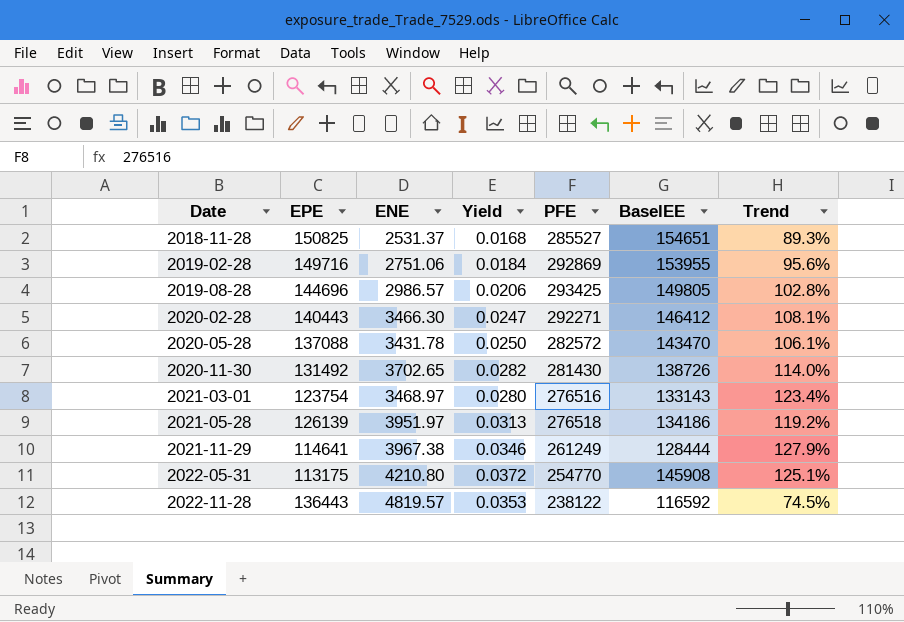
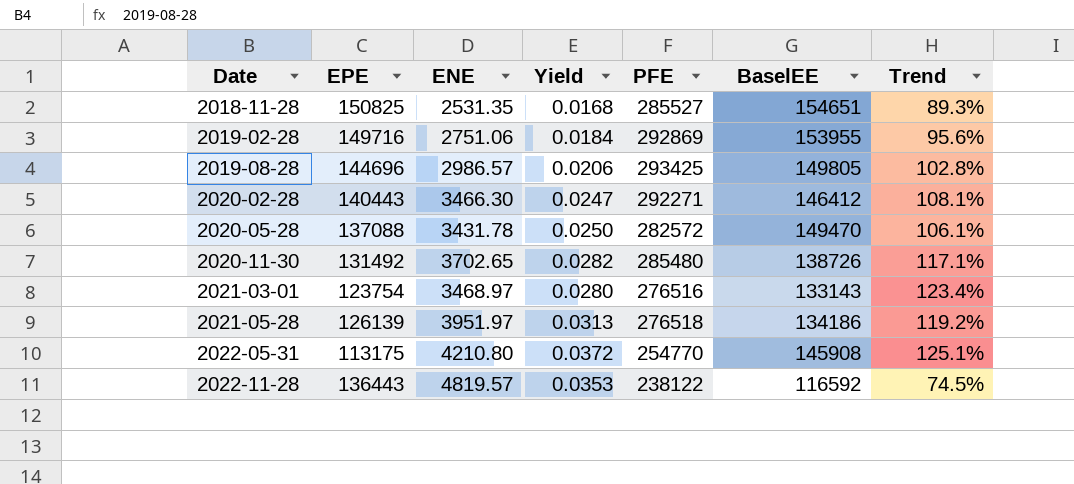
row 2021-11-29: 114641 | 3967.38 | 0.0346 | 261249 | 128444 | 127.9% -> none
2018-11-28 | ENE: 2531.37 -> 2531.35
2020-05-28 | BaselEE: 143470 -> 149470
2020-11-30 | PFE: 281430 -> 285480
2020-11-30 | Trend: 114.0% -> 117.1%

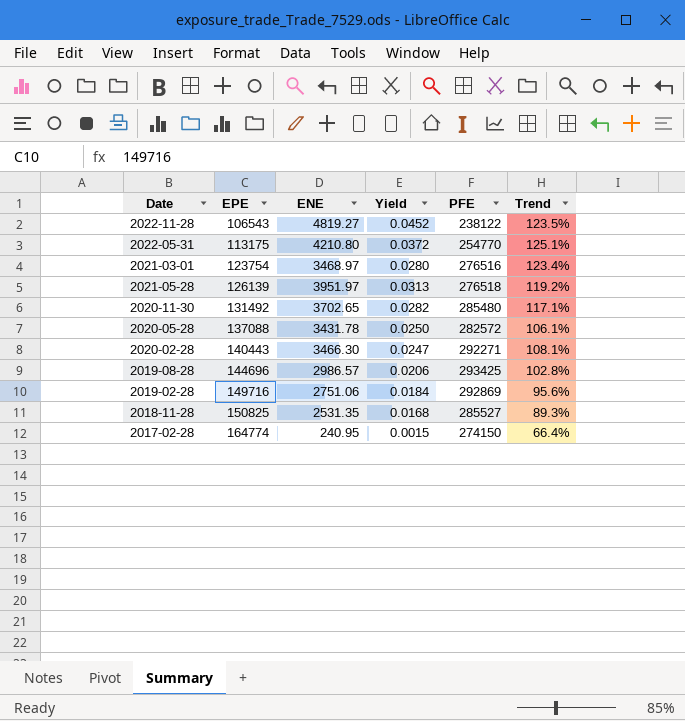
row order: Date ascending -> EPE ascending
column BaselEE | position: 6 -> none
2022-11-28 | EPE: 136443 -> 106543
2022-11-28 | ENE: 4819.57 -> 4819.27
2022-11-28 | Yield: 0.0353 -> 0.0452
2022-11-28 | Trend: 74.5% -> 123.5%
row 2017-02-28: none -> 164774 | 240.95 | 0.0015 | 274150 | 66.4%

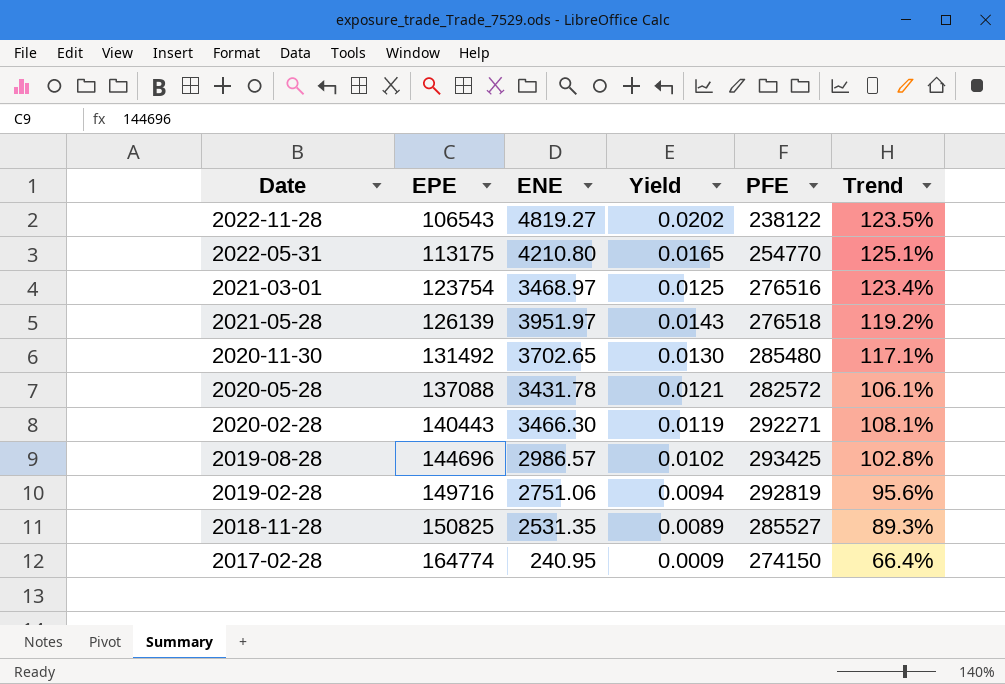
column Yield | formula: [ENE] / [EPE] -> [ENE] / [PFE]
2019-02-28 | PFE: 292869 -> 292819

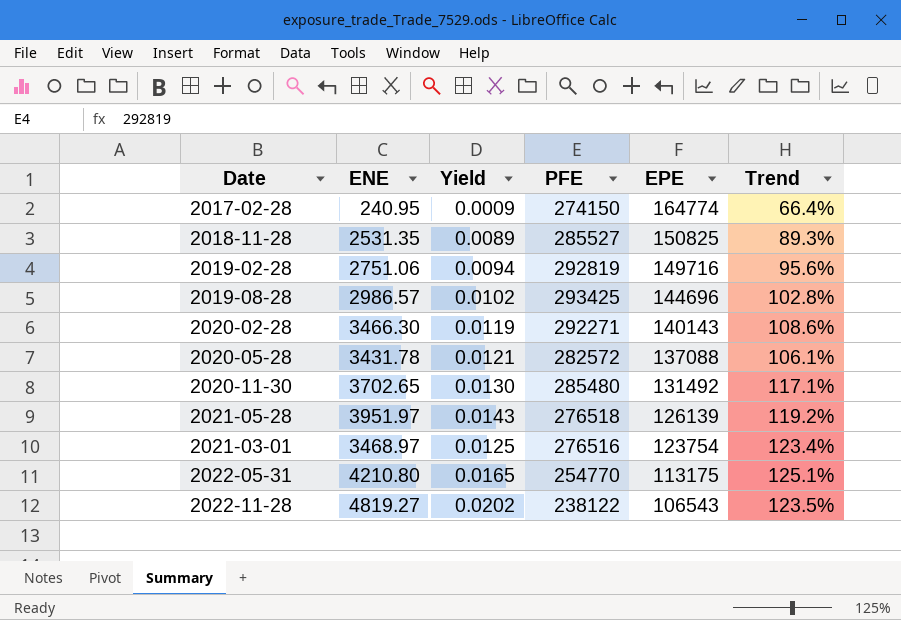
row order: EPE ascending -> EPE descending
column EPE | position: 2 -> 5
2020-02-28 | EPE: 140443 -> 140143
2020-02-28 | Trend: 108.1% -> 108.6%

